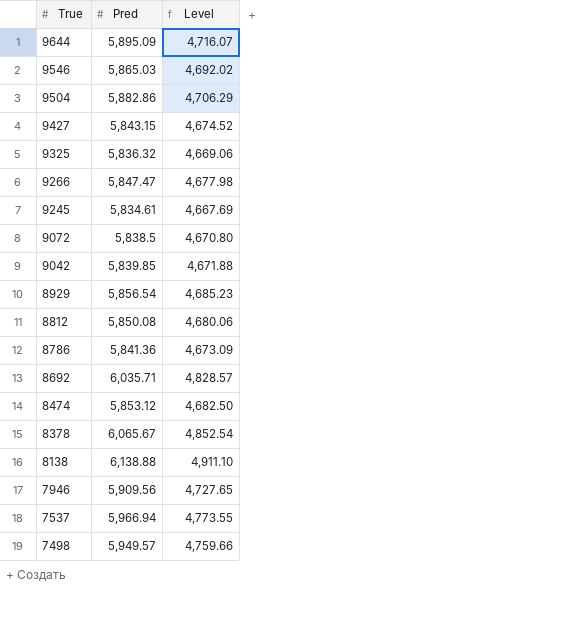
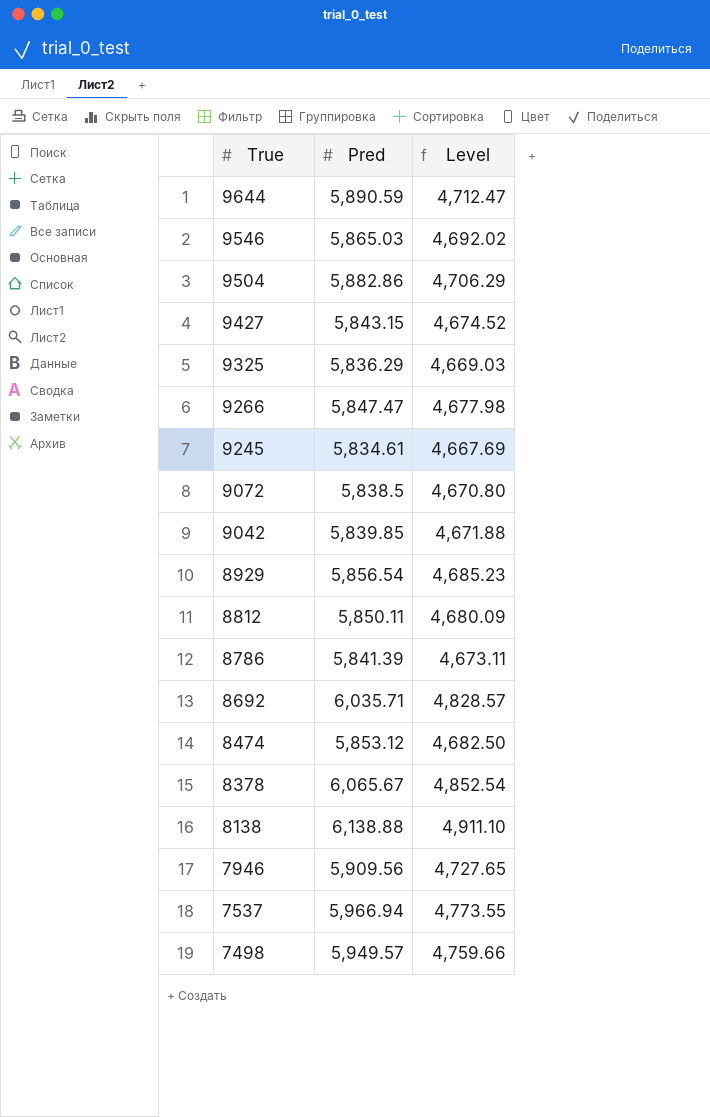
9644 | Pred: 5,895.09 -> 5,890.59
9644 | Level: 4,716.07 -> 4,712.47
9325 | Pred: 5,836.32 -> 5,836.29
9325 | Level: 4,669.06 -> 4,669.03
8812 | Pred: 5,850.08 -> 5,850.11
8812 | Level: 4,680.06 -> 4,680.09
8786 | Pred: 5,841.36 -> 5,841.39
8786 | Level: 4,673.09 -> 4,673.11

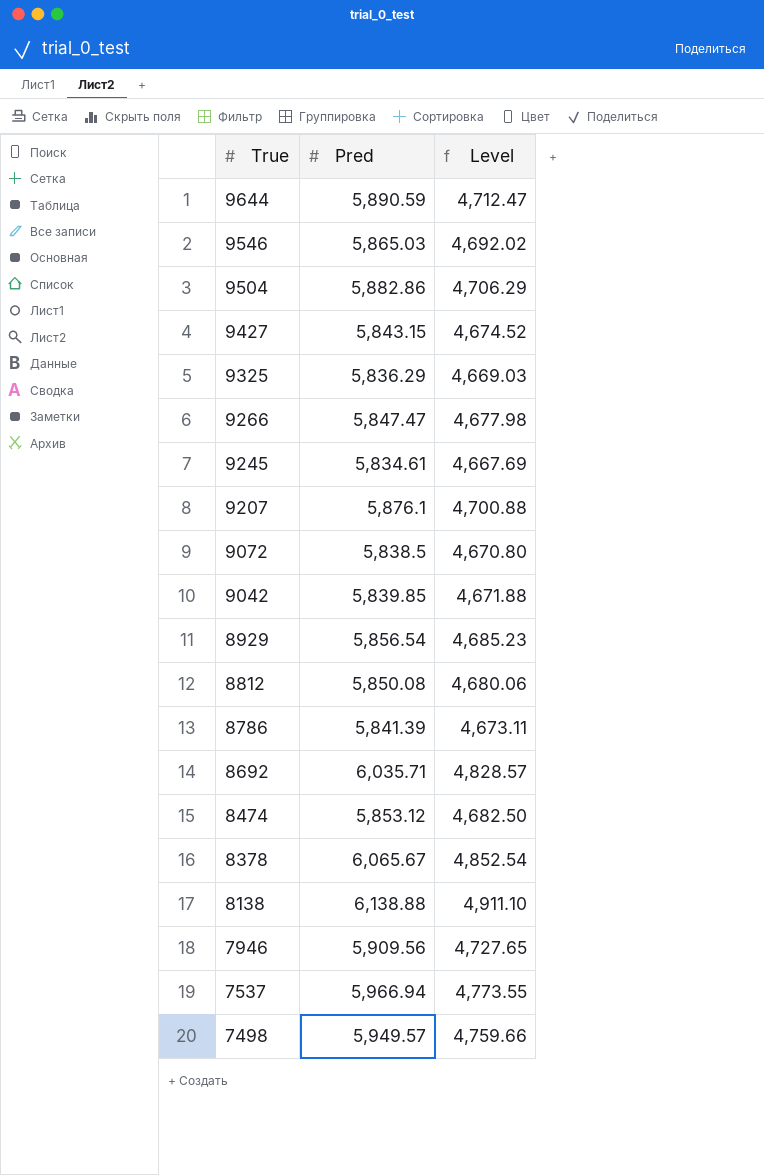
row 9207: none -> 5,876.1 | 4,700.88
8812 | Pred: 5,850.11 -> 5,850.08
8812 | Level: 4,680.09 -> 4,680.06

